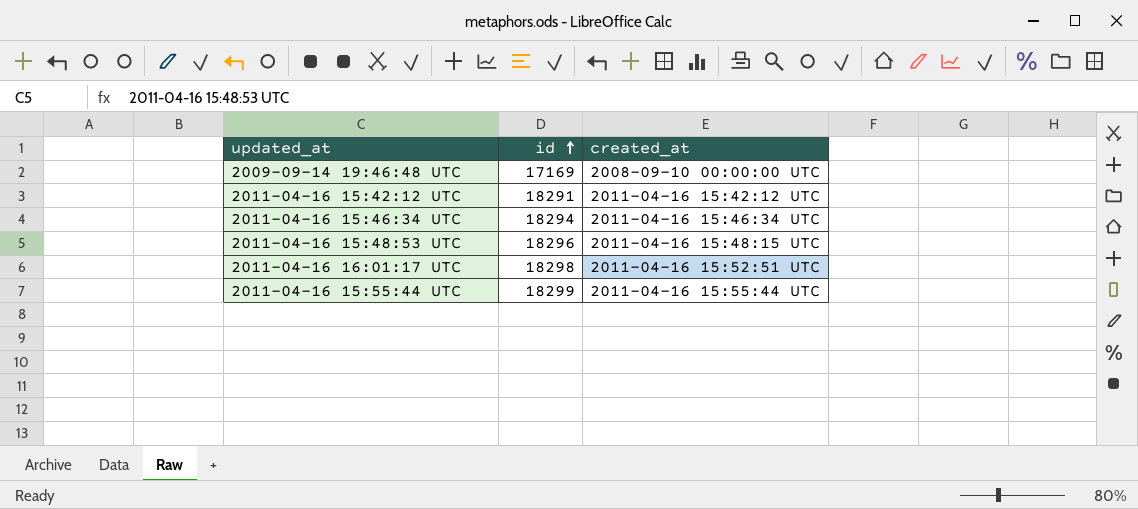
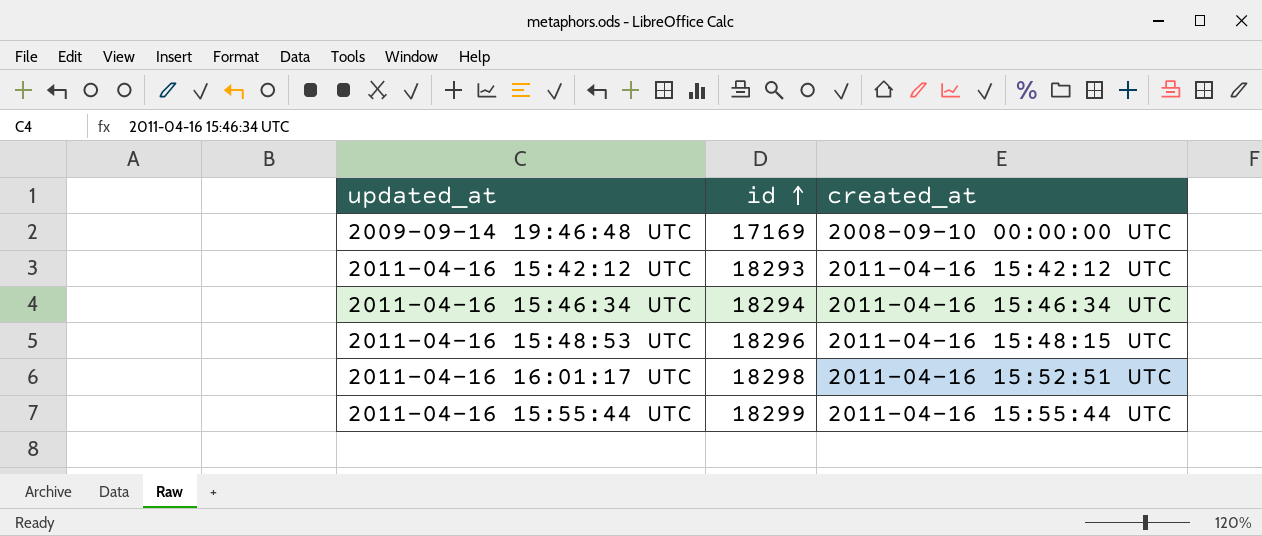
2011-04-16 15:42:12 UTC | id: 18291 -> 18293

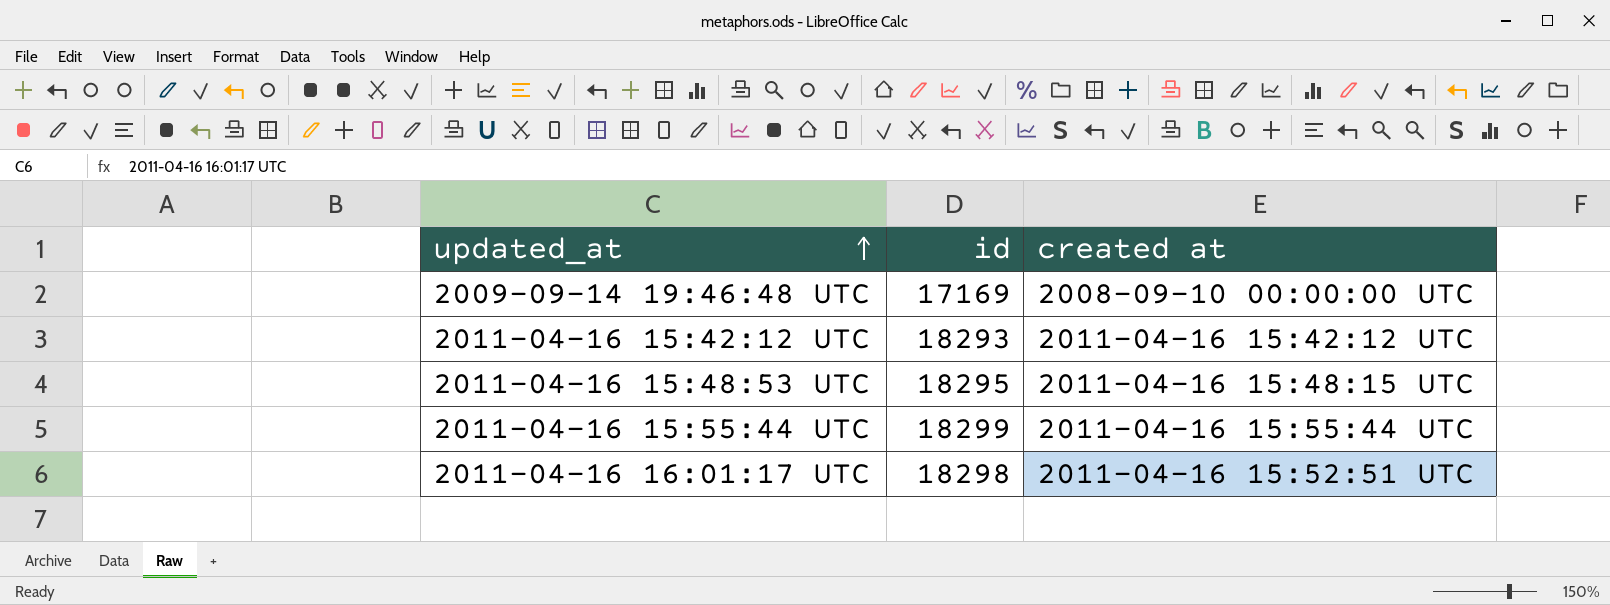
row order: id ascending -> updated_at ascending
column name: created_at -> created at
row 2011-04-16 15:46:34 UTC: 18294 | 2011-04-16 15:46:34 UTC -> none
2011-04-16 15:48:53 UTC | id: 18296 -> 18295

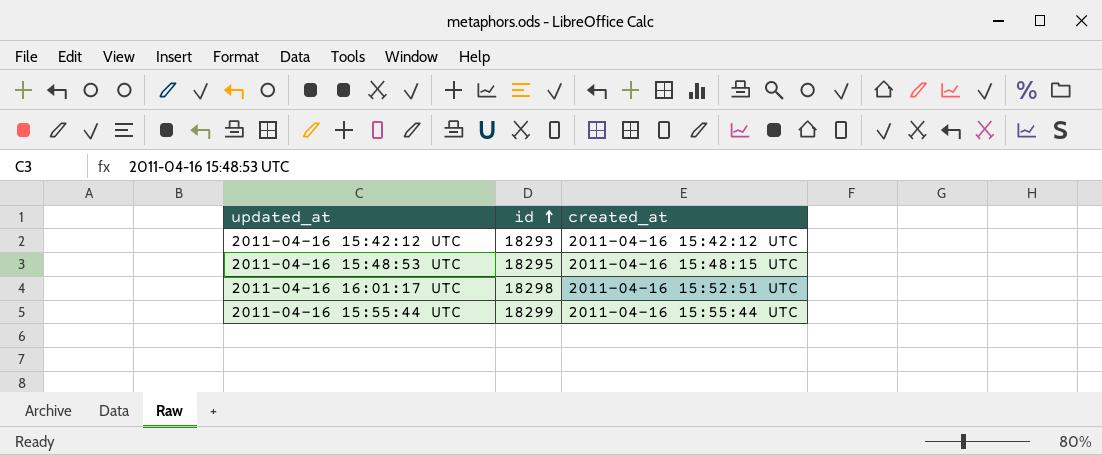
row order: updated_at ascending -> id ascending
column name: created at -> created_at
row 2009-09-14 19:46:48 UTC: 17169 | 2008-09-10 00:00:00 UTC -> none

